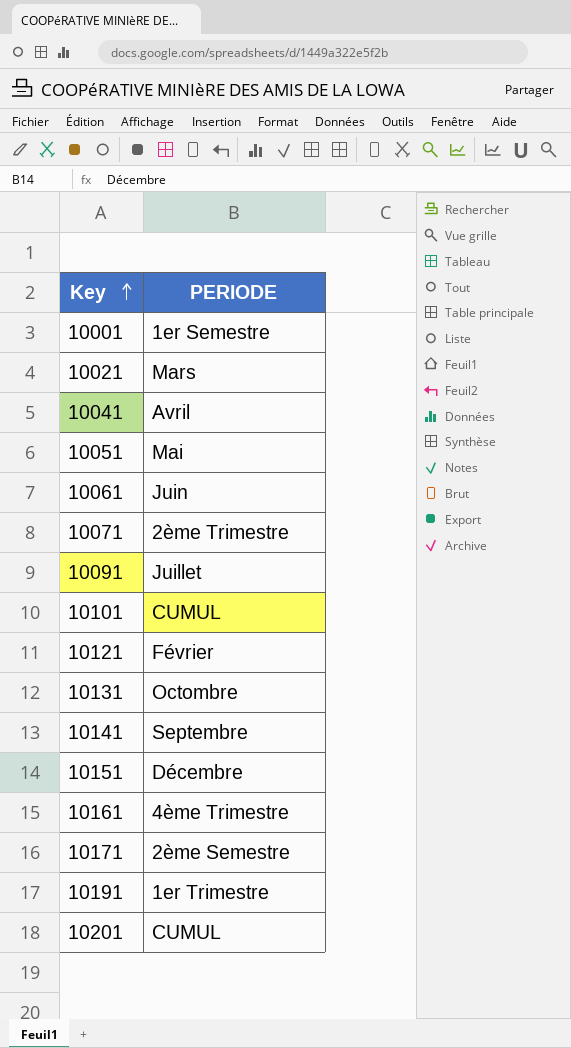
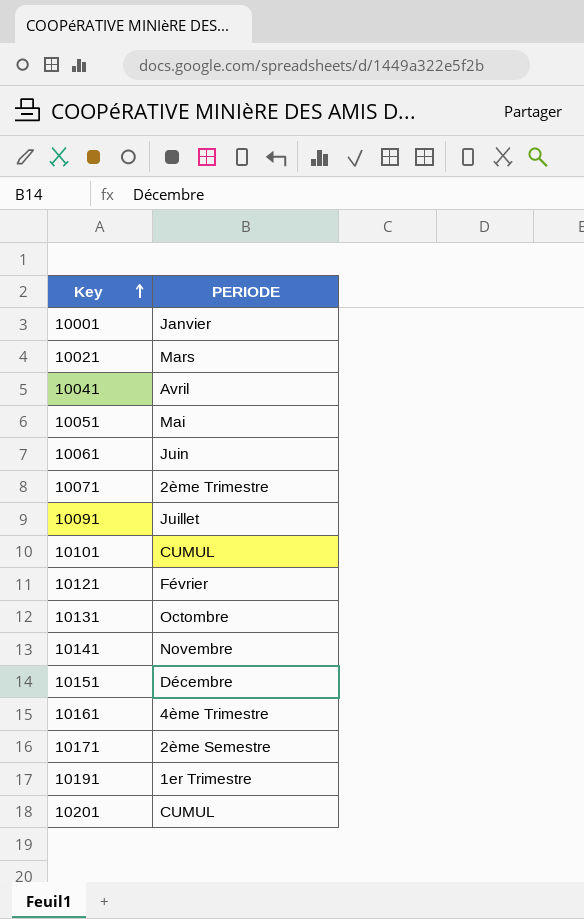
10001 | PERIODE: 1er Semestre -> Janvier
10141 | PERIODE: Septembre -> Novembre

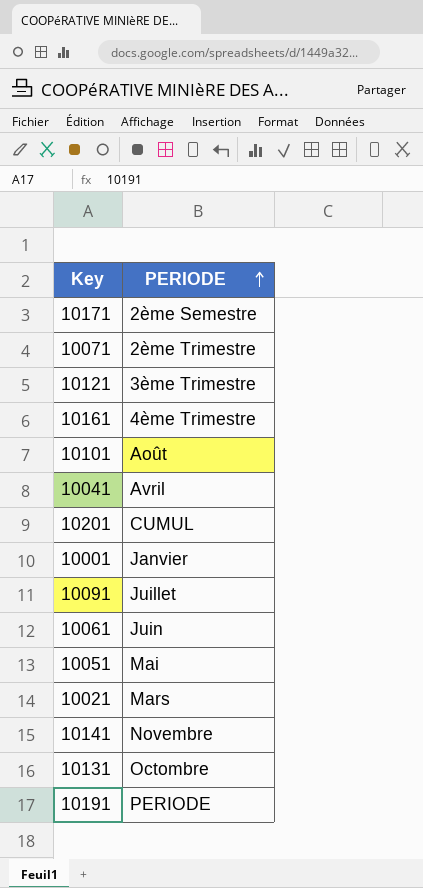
row order: Key ascending -> PERIODE ascending
row 10151: Décembre -> none
10121 | PERIODE: Février -> 3ème Trimestre
10101 | PERIODE: CUMUL -> Août
10191 | PERIODE: 1er Trimestre -> PERIODE

